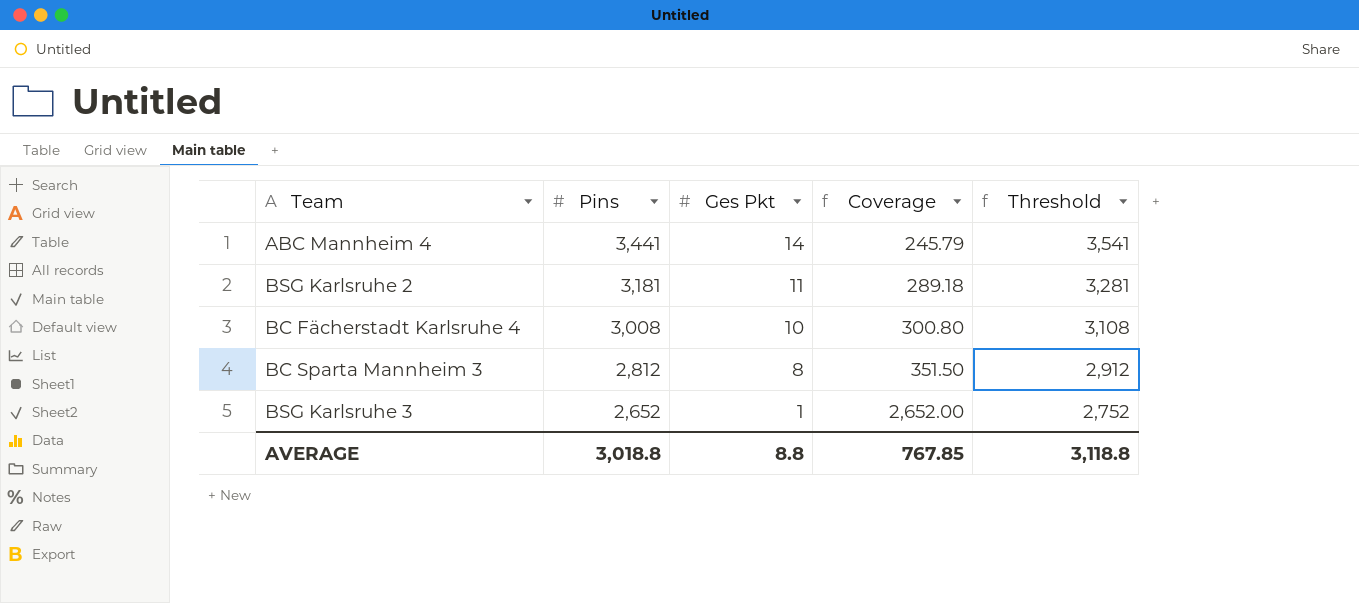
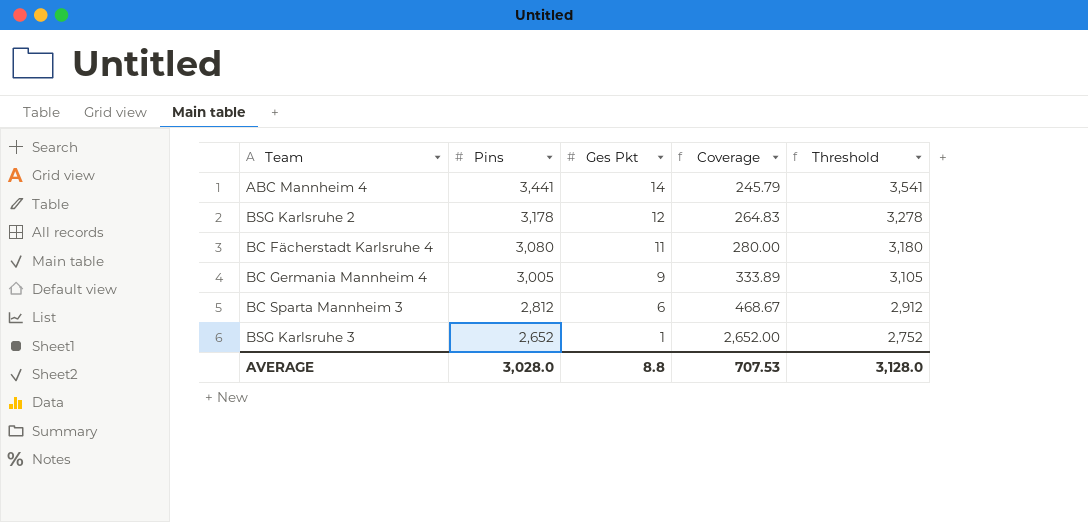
BSG Karlsruhe 2 | Pins: 3,181 -> 3,178
BSG Karlsruhe 2 | Ges Pkt: 11 -> 12
BSG Karlsruhe 2 | Coverage: 289.18 -> 264.83
BSG Karlsruhe 2 | Threshold: 3,281 -> 3,278
BC Fächerstadt Karlsruhe 4 | Pins: 3,008 -> 3,080
BC Fächerstadt Karlsruhe 4 | Ges Pkt: 10 -> 11
BC Fächerstadt Karlsruhe 4 | Coverage: 300.80 -> 280.00
BC Fächerstadt Karlsruhe 4 | Threshold: 3,108 -> 3,180
row BC Germania Mannheim 4: none -> 3,005 | 9 | 333.89 | 3,105
BC Sparta Mannheim 3 | Ges Pkt: 8 -> 6
BC Sparta Mannheim 3 | Coverage: 351.50 -> 468.67
AVERAGE | Pins: 3,018.8 -> 3,028.0
AVERAGE | Coverage: 767.85 -> 707.53
AVERAGE | Threshold: 3,118.8 -> 3,128.0

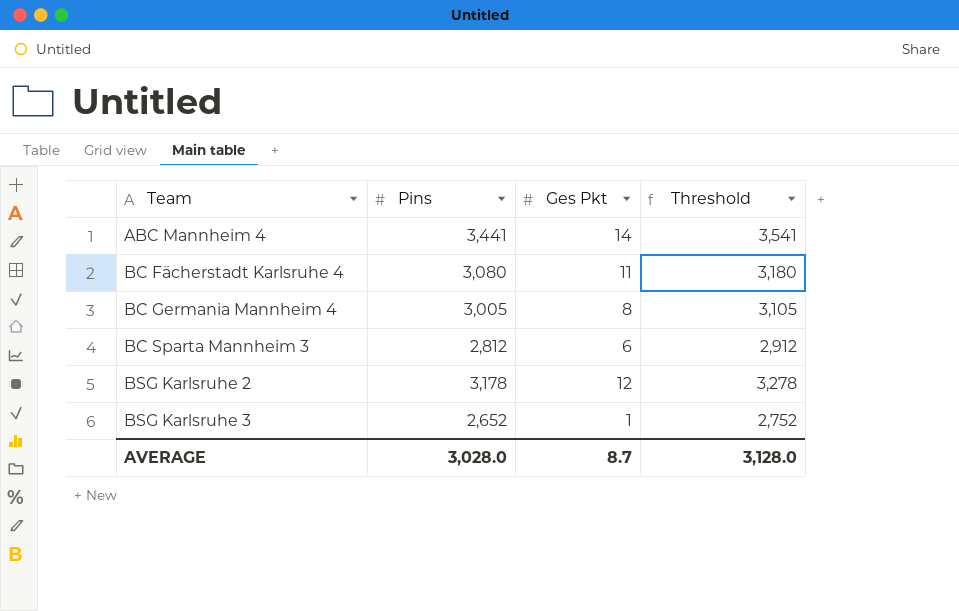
row order: Pins descending -> Team ascending
column Coverage | formula: [Pins] / [Ges Pkt] -> none
BC Germania Mannheim 4 | Ges Pkt: 9 -> 8
AVERAGE | Ges Pkt: 8.8 -> 8.7

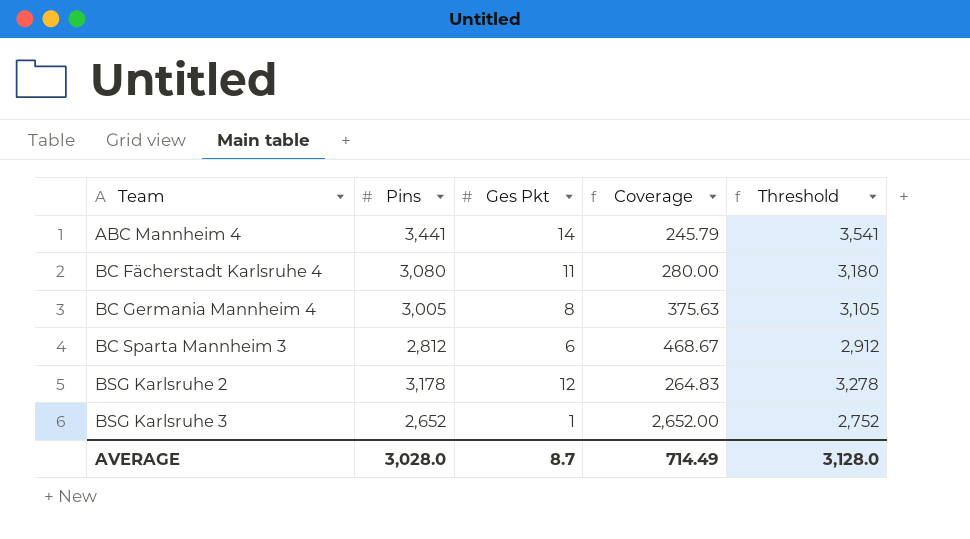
column Coverage | formula: none -> [Pins] / [Ges Pkt]

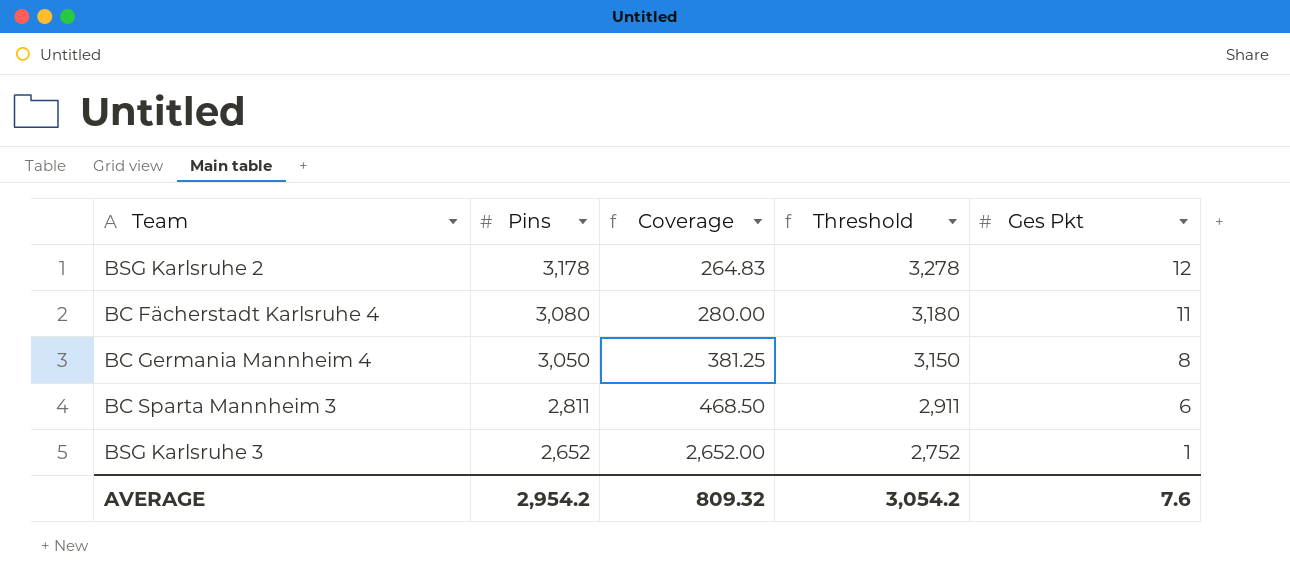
row order: Team ascending -> Pins descending
column Ges Pkt | position: 3 -> 5
row ABC Mannheim 4: 3,441 | 14 | 245.79 | 3,541 -> none
BC Germania Mannheim 4 | Pins: 3,005 -> 3,050
BC Germania Mannheim 4 | Coverage: 375.63 -> 381.25
BC Germania Mannheim 4 | Threshold: 3,105 -> 3,150
BC Sparta Mannheim 3 | Pins: 2,812 -> 2,811
BC Sparta Mannheim 3 | Coverage: 468.67 -> 468.50
BC Sparta Mannheim 3 | Threshold: 2,912 -> 2,911
AVERAGE | Pins: 3,028.0 -> 2,954.2
AVERAGE | Coverage: 714.49 -> 809.32
AVERAGE | Threshold: 3,128.0 -> 3,054.2
AVERAGE | Ges Pkt: 8.7 -> 7.6

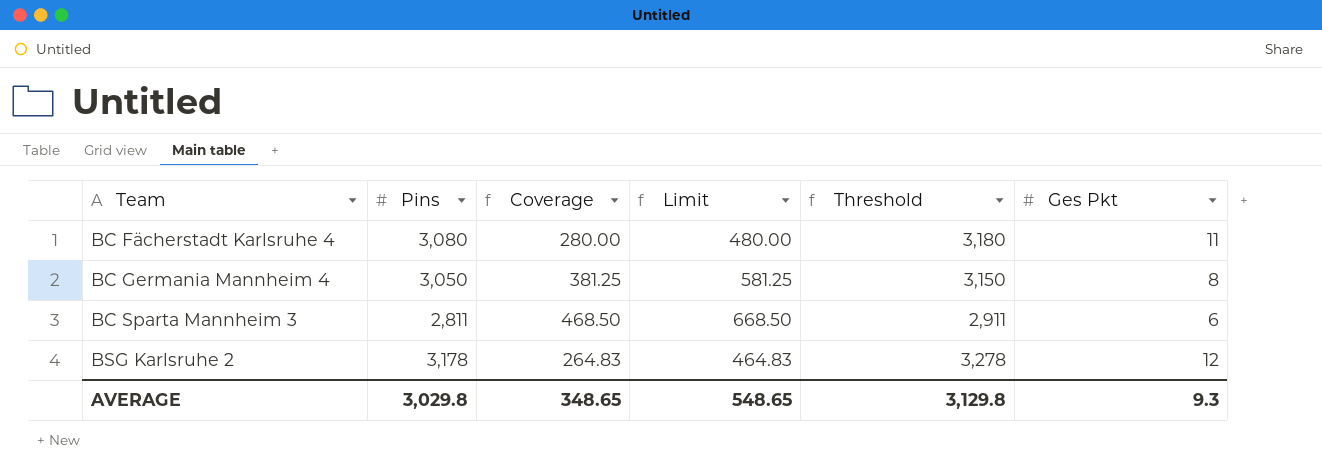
row order: Pins descending -> Team ascending
column Limit | formula: none -> [Coverage] + 200
row BSG Karlsruhe 3: 2,652 | 2,652.00 | 2,752 | 1 -> none
AVERAGE | Pins: 2,954.2 -> 3,029.8
AVERAGE | Coverage: 809.32 -> 348.65
AVERAGE | Threshold: 3,054.2 -> 3,129.8
AVERAGE | Ges Pkt: 7.6 -> 9.3

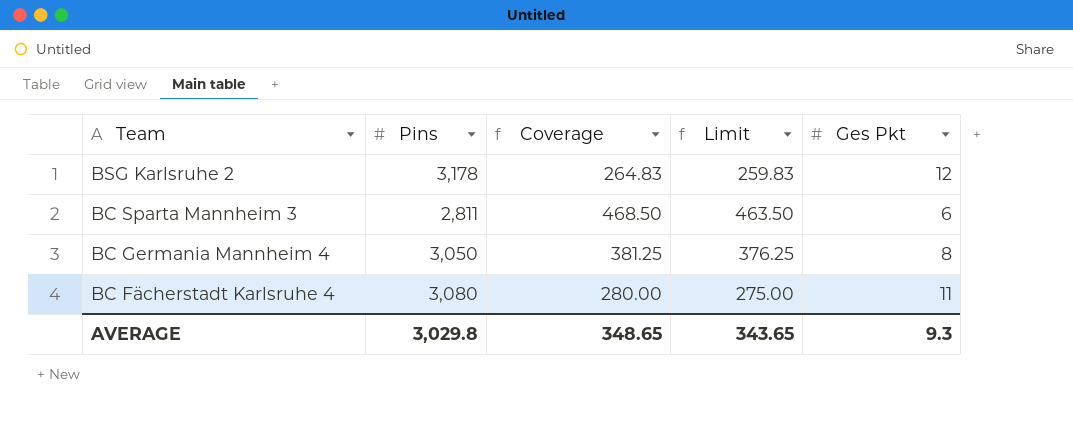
row order: Team ascending -> Team descending
column Threshold | formula: [Pins] + 100 -> none
column Limit | formula: [Coverage] + 200 -> [Coverage] - 5
AVERAGE | Limit: 548.65 -> 343.65

